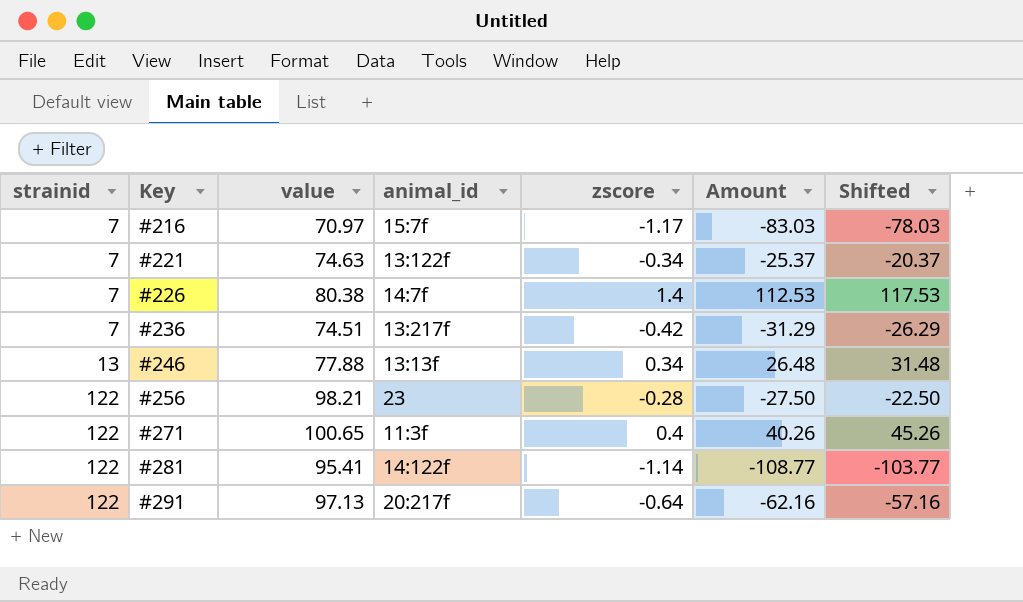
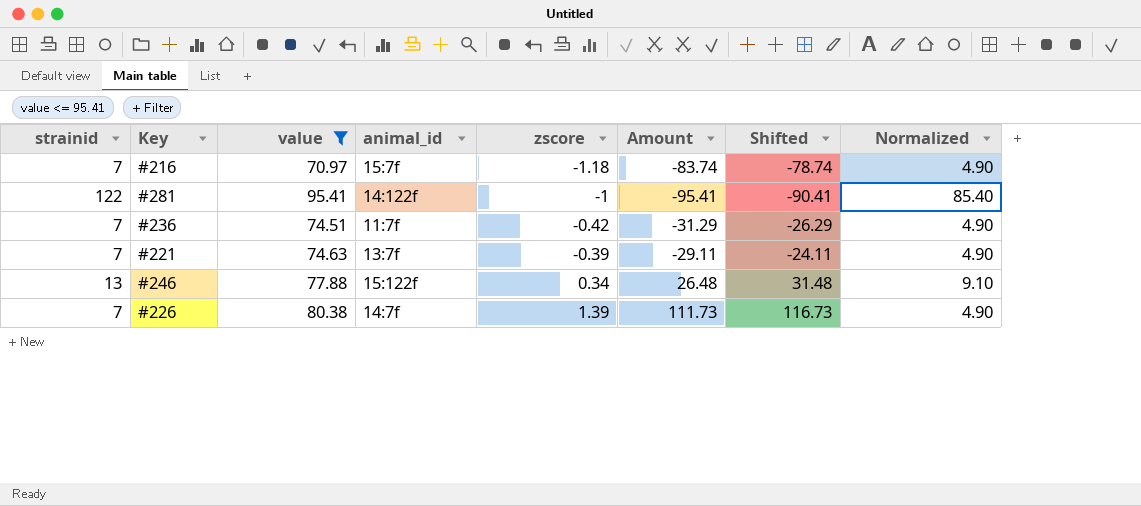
filter: none -> value <= 95.41
row order: strainid ascending -> zscore ascending
column Normalized | formula: none -> [strainid] * 0.7
#216 | zscore: -1.17 -> -1.18
#216 | Amount: -83.03 -> -83.74
#216 | Shifted: -78.03 -> -78.74
#281 | zscore: -1.14 -> -1
#281 | Amount: -108.77 -> -95.41
#281 | Shifted: -103.77 -> -90.41
#236 | animal_id: 13:217f -> 11:7f
#221 | animal_id: 13:122f -> 13:7f
#221 | zscore: -0.34 -> -0.39
#221 | Amount: -25.37 -> -29.11
#221 | Shifted: -20.37 -> -24.11
#246 | animal_id: 13:13f -> 15:122f
#226 | zscore: 1.4 -> 1.39
#226 | Amount: 112.53 -> 111.73
#226 | Shifted: 117.53 -> 116.73

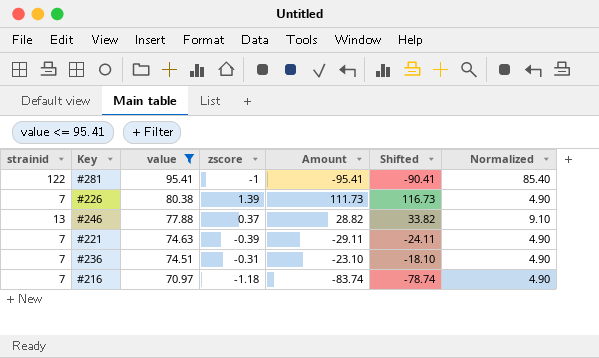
row order: zscore ascending -> value descending
column animal_id | position: 4 -> none
#246 | zscore: 0.34 -> 0.37
#246 | Amount: 26.48 -> 28.82
#246 | Shifted: 31.48 -> 33.82
#236 | zscore: -0.42 -> -0.31
#236 | Amount: -31.29 -> -23.10
#236 | Shifted: -26.29 -> -18.10

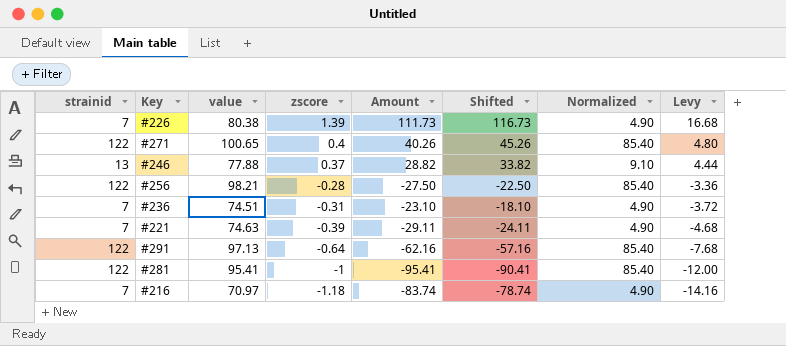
filter: value <= 95.41 -> none
row order: value descending -> zscore descending
column Levy | formula: none -> [zscore] * 12

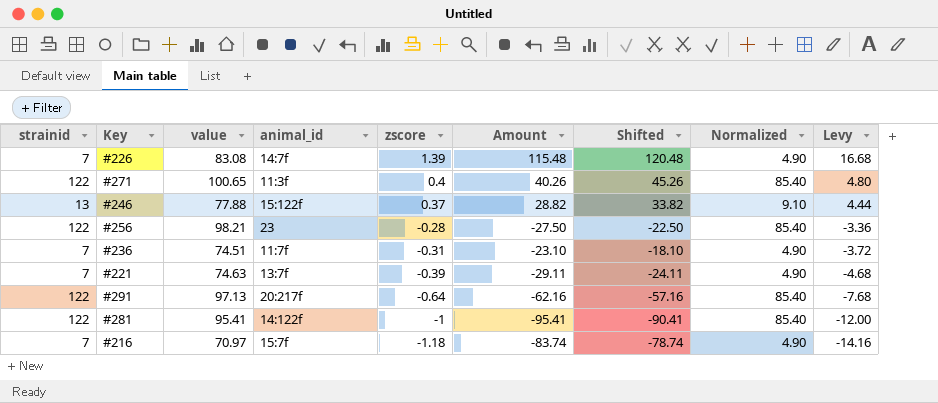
column animal_id | position: none -> 4
#226 | value: 80.38 -> 83.08
#226 | Amount: 111.73 -> 115.48
#226 | Shifted: 116.73 -> 120.48

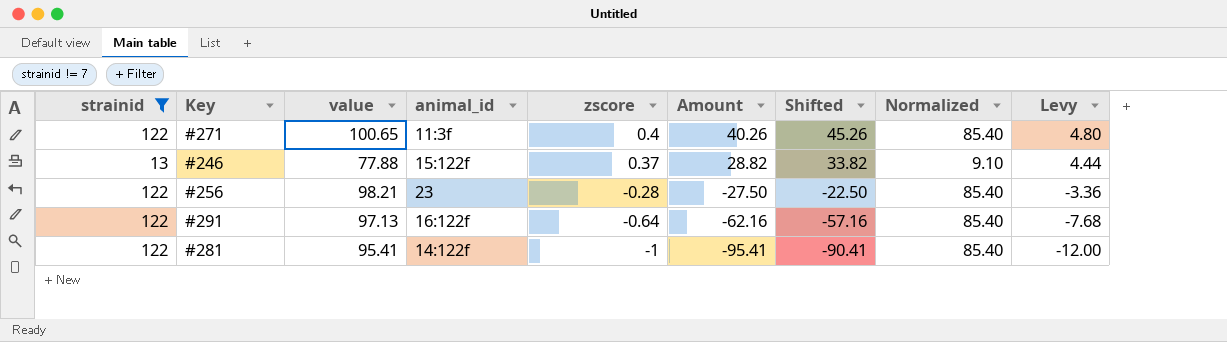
filter: none -> strainid != 7
#291 | animal_id: 20:217f -> 16:122f

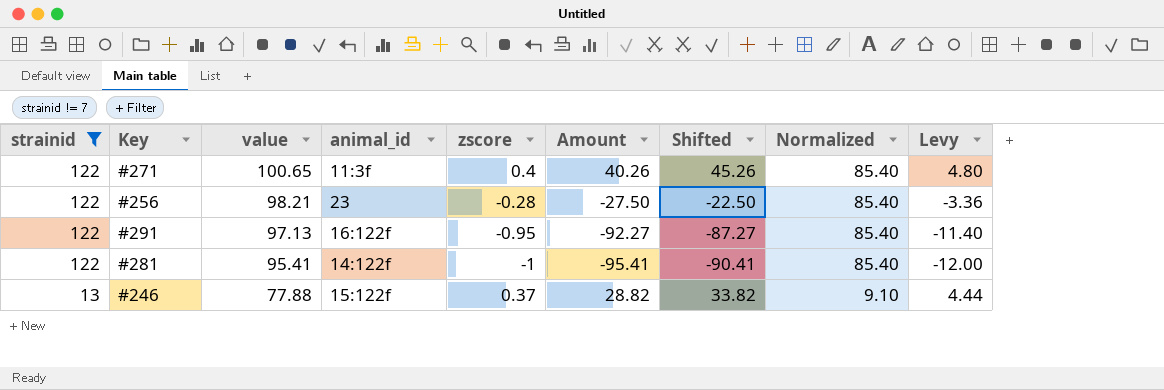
row order: zscore descending -> strainid descending
#291 | zscore: -0.64 -> -0.95
#291 | Amount: -62.16 -> -92.27
#291 | Shifted: -57.16 -> -87.27
#291 | Levy: -7.68 -> -11.40

